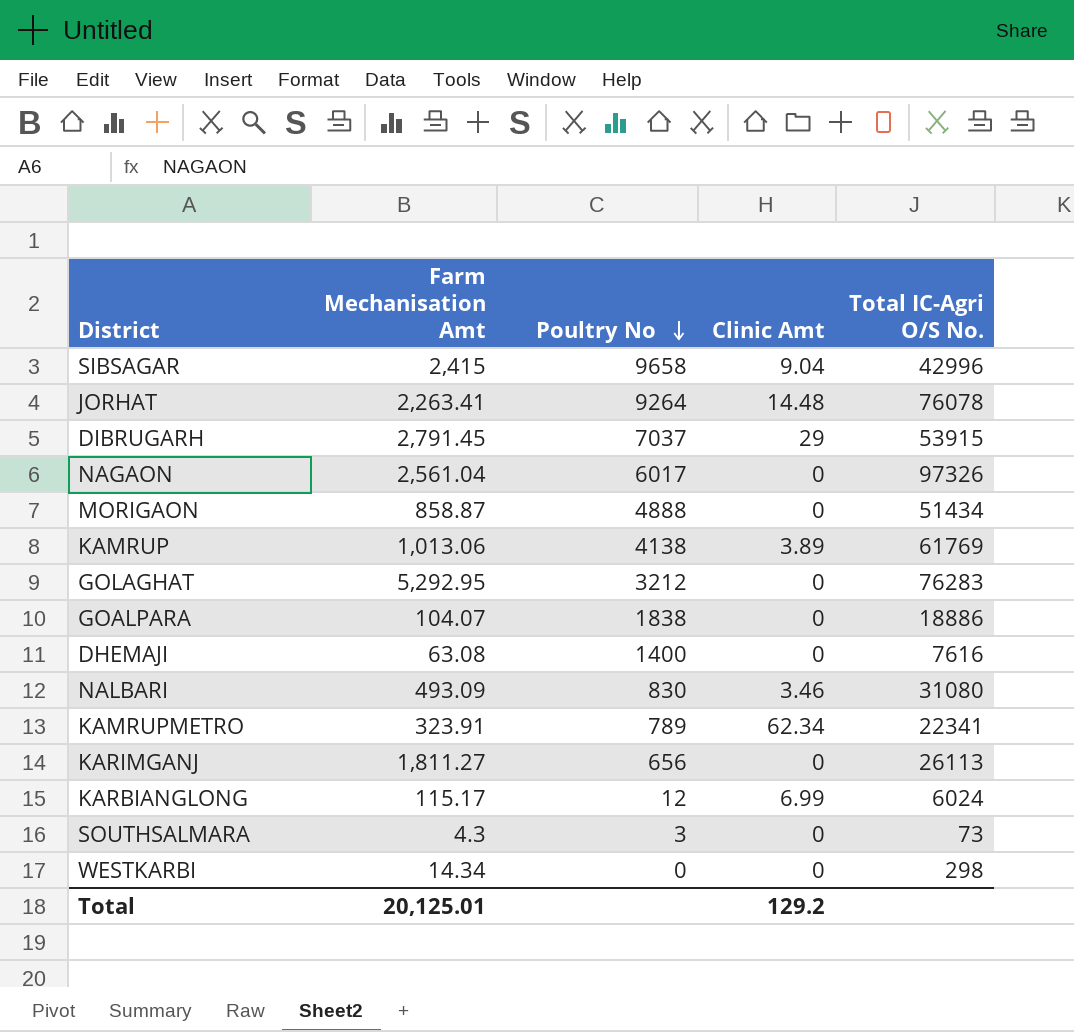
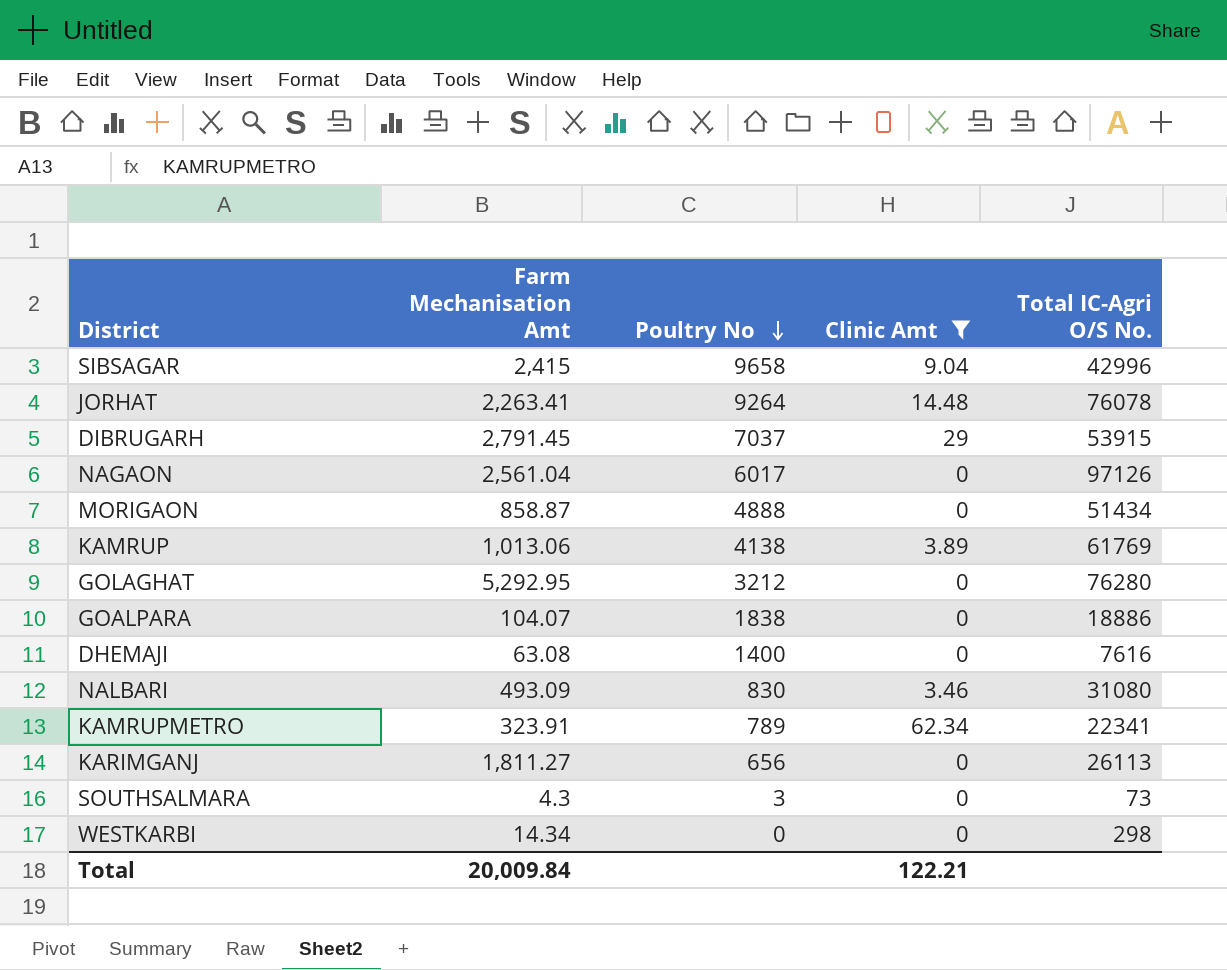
filter: none -> Clinic Amt != 6.99
NAGAON | Total IC-Agri O/S No.: 97326 -> 97126
GOLAGHAT | Total IC-Agri O/S No.: 76283 -> 76280
Total | Farm Mechanisation Amt: 20,125.01 -> 20,009.84
Total | Clinic Amt: 129.2 -> 122.21

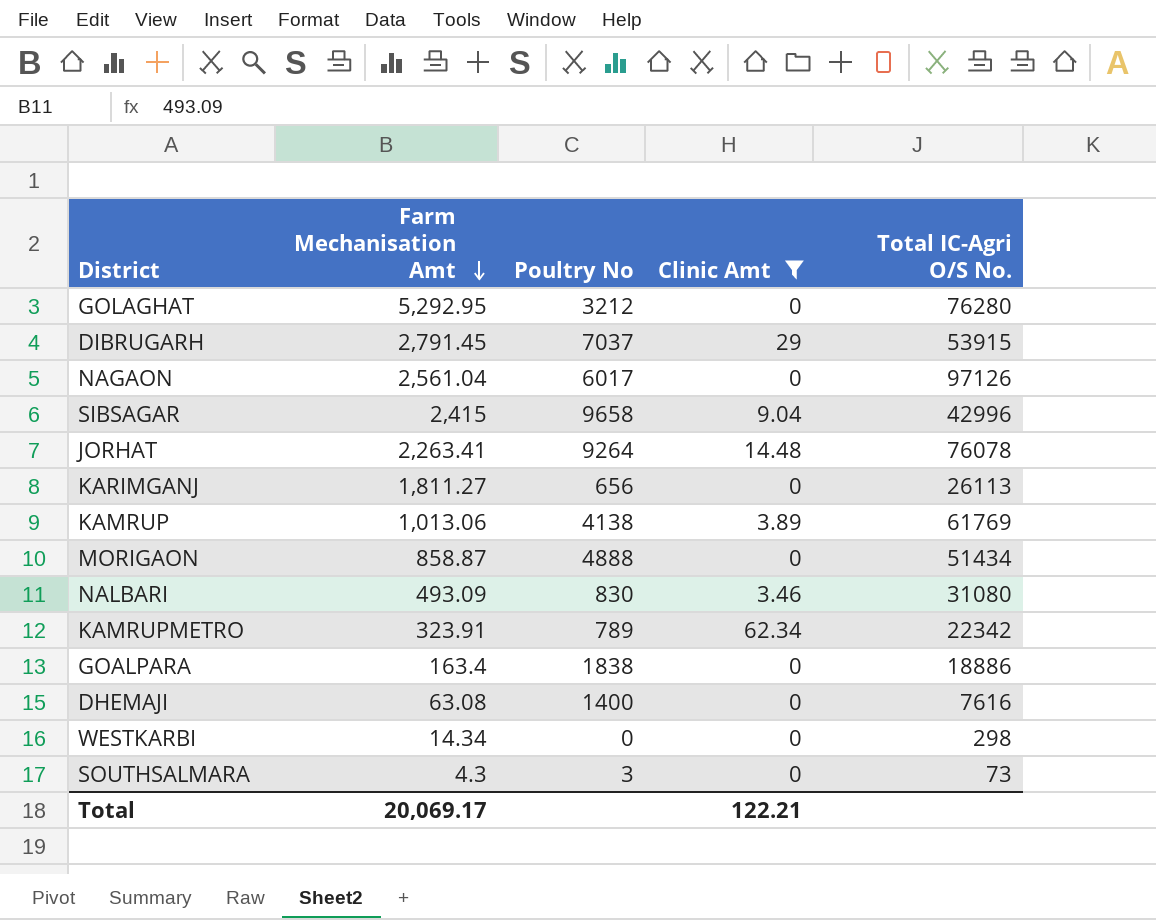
row order: Poultry No descending -> Farm Mechanisation Amt descending
KAMRUPMETRO | Total IC-Agri O/S No.: 22341 -> 22342
GOALPARA | Farm Mechanisation Amt: 104.07 -> 163.4
Total | Farm Mechanisation Amt: 20,009.84 -> 20,069.17

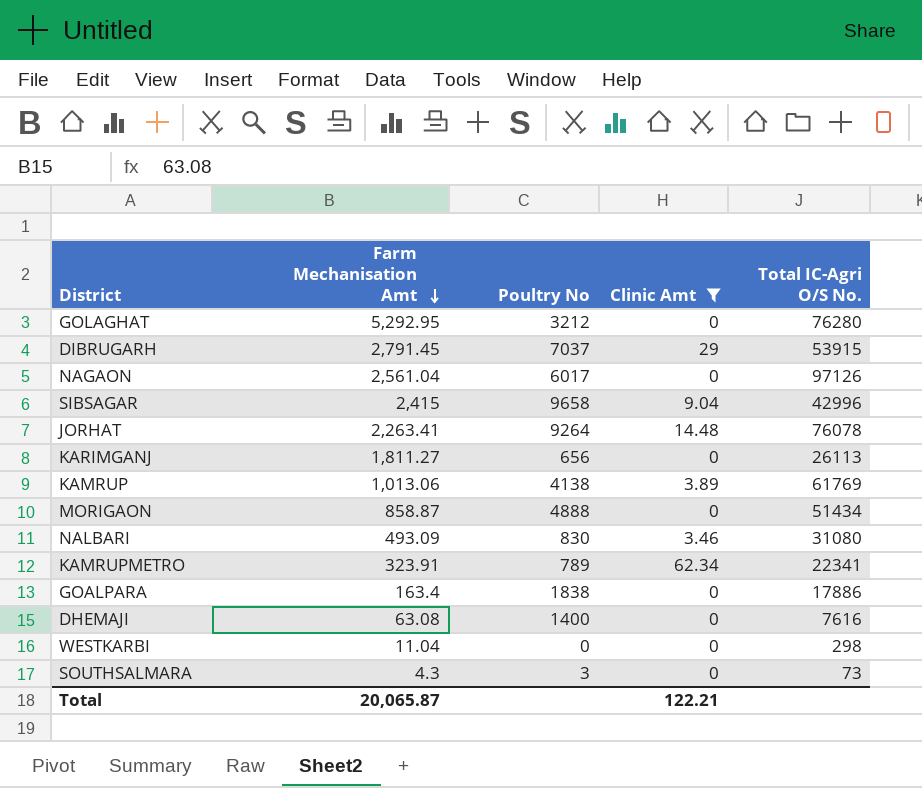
KAMRUPMETRO | Total IC-Agri O/S No.: 22342 -> 22341
GOALPARA | Total IC-Agri O/S No.: 18886 -> 17886
WESTKARBI | Farm Mechanisation Amt: 14.34 -> 11.04
Total | Farm Mechanisation Amt: 20,069.17 -> 20,065.87

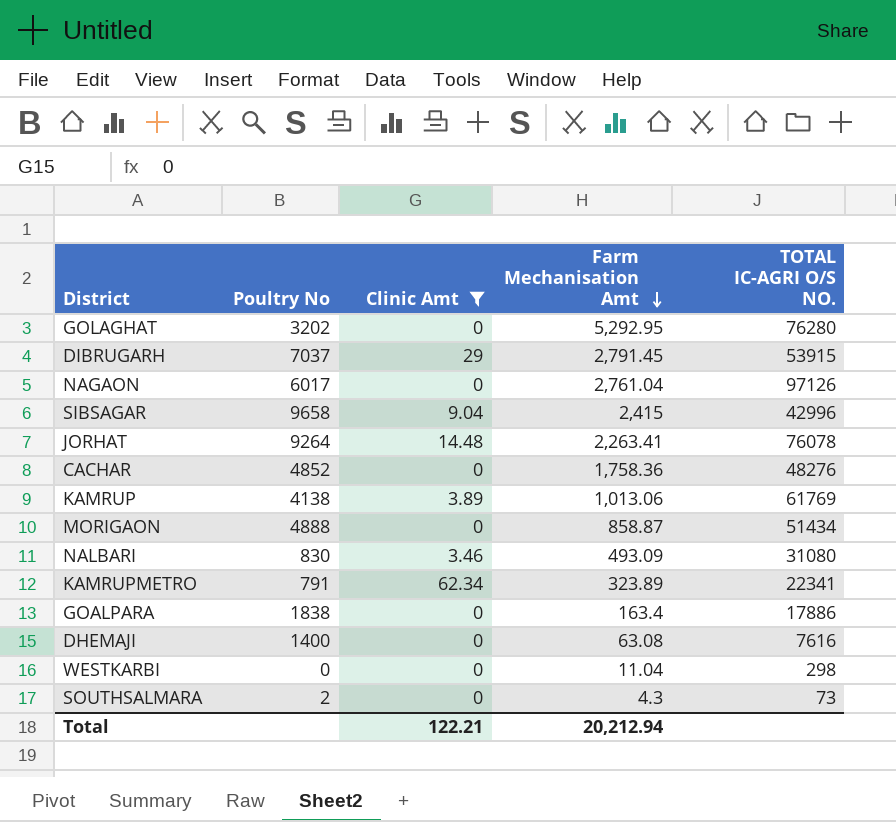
column Farm Mechanisation Amt | position: 2 -> 4
column name: Total IC-Agri O/S No. -> TOTAL IC-AGRI O/S NO.
row KARIMGANJ: 1,811.27 | 656 | 0 | 26113 -> none
GOLAGHAT | Poultry No: 3212 -> 3202
NAGAON | Farm Mechanisation Amt: 2,561.04 -> 2,761.04
row CACHAR: none -> 4852 | 0 | 1,758.36 | 48276
KAMRUPMETRO | Poultry No: 789 -> 791
KAMRUPMETRO | Farm Mechanisation Amt: 323.91 -> 323.89
SOUTHSALMARA | Poultry No: 3 -> 2
Total | Farm Mechanisation Amt: 20,065.87 -> 20,212.94

